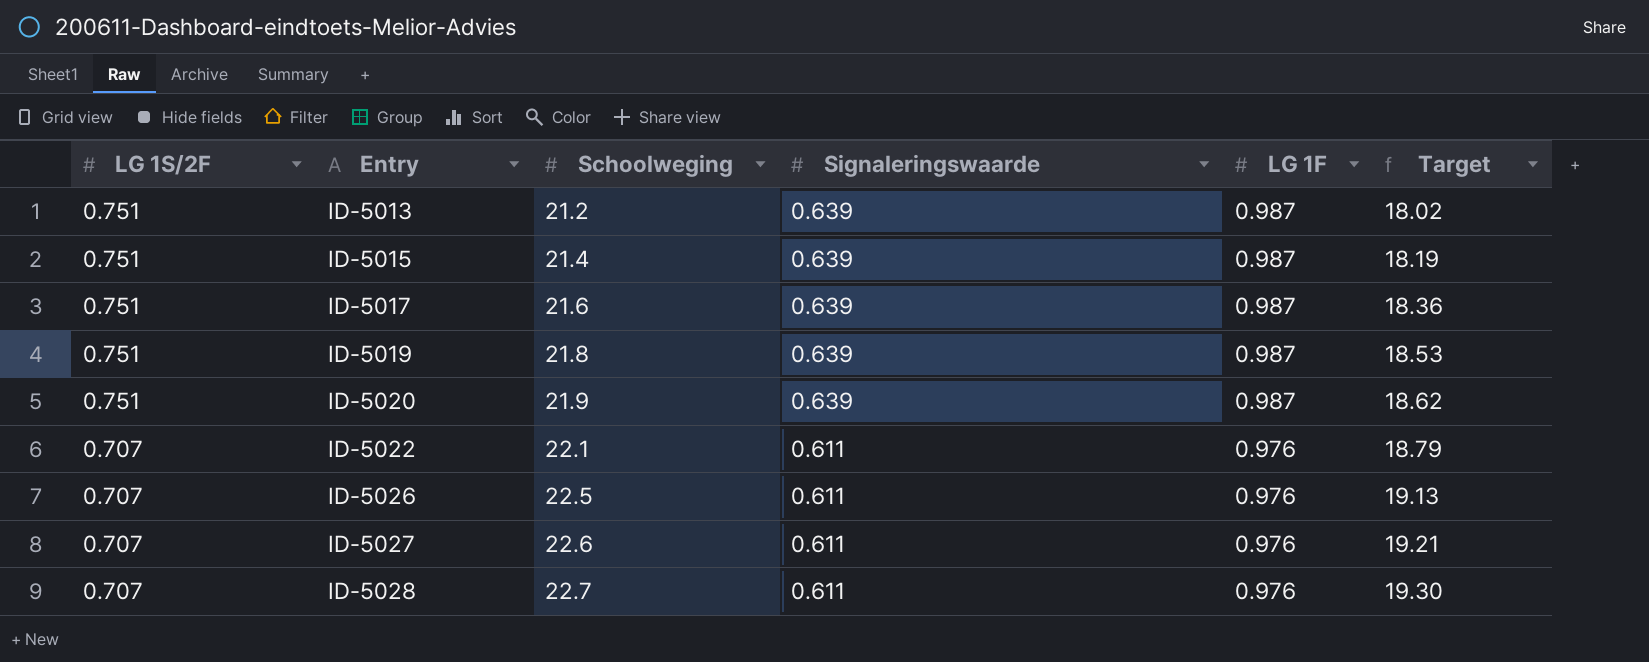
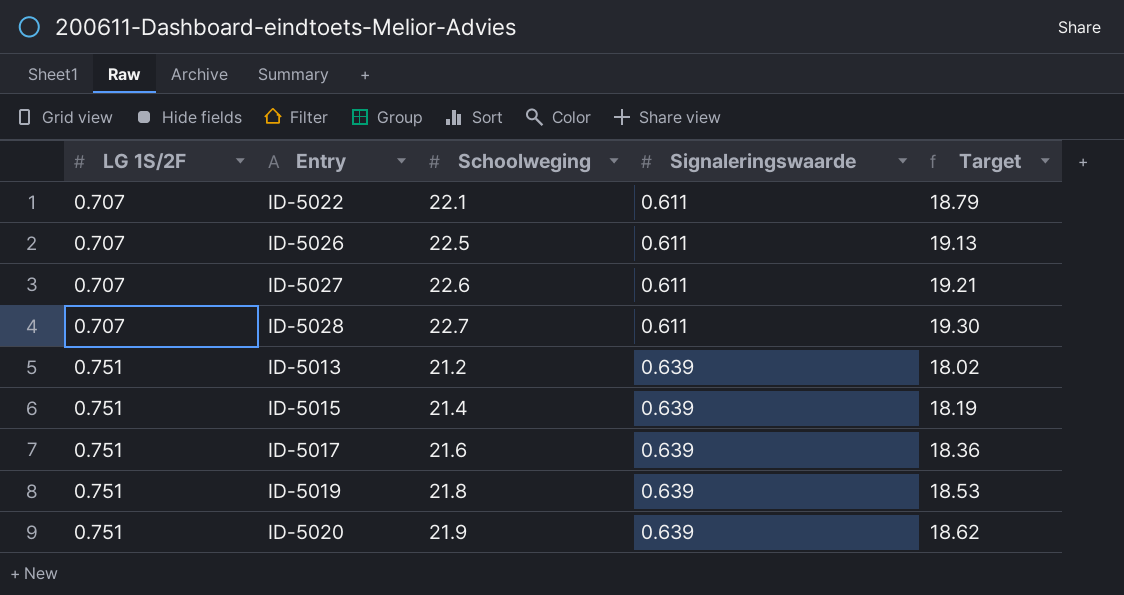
row order: LG 1S/2F descending -> LG 1S/2F ascending
column LG 1F | position: 5 -> none

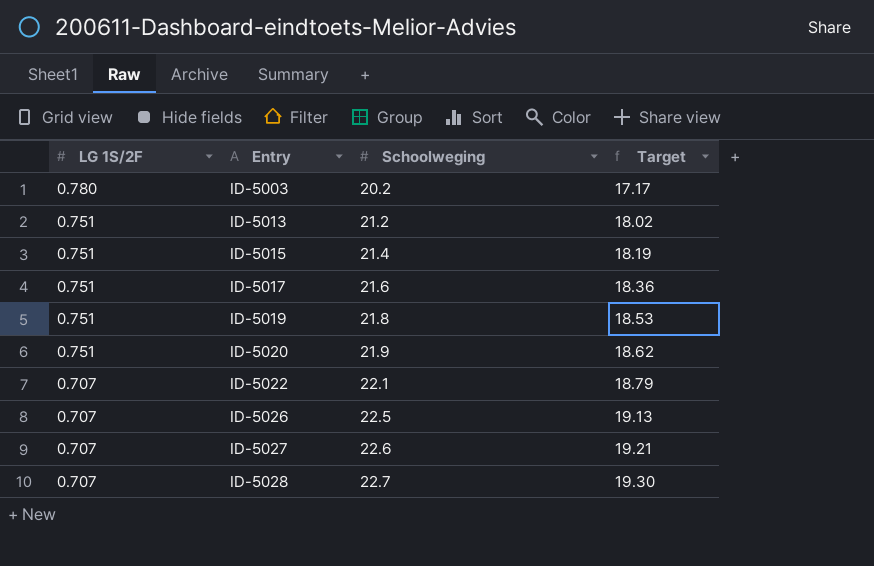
row order: LG 1S/2F ascending -> LG 1S/2F descending
column Signaleringswaarde | position: 4 -> none
row ID-5003: none -> 0.780 | 20.2 | 17.17

